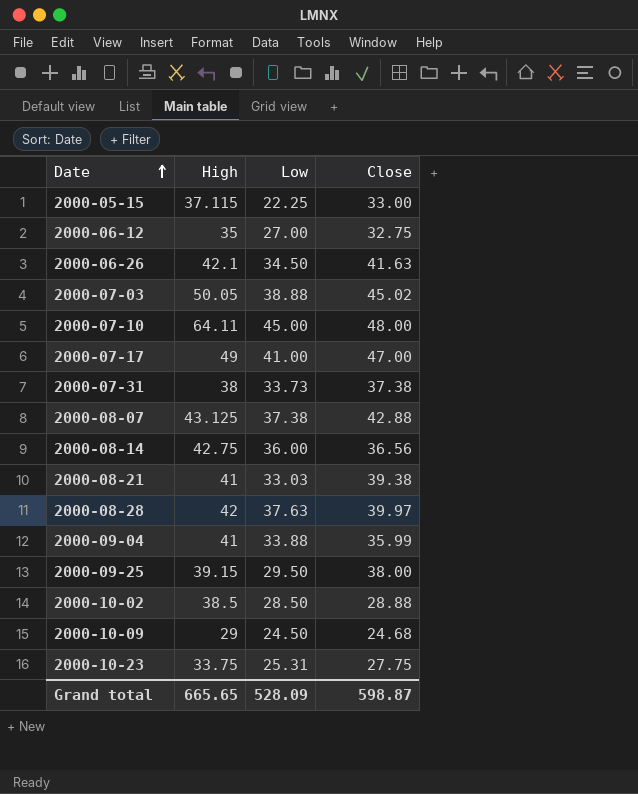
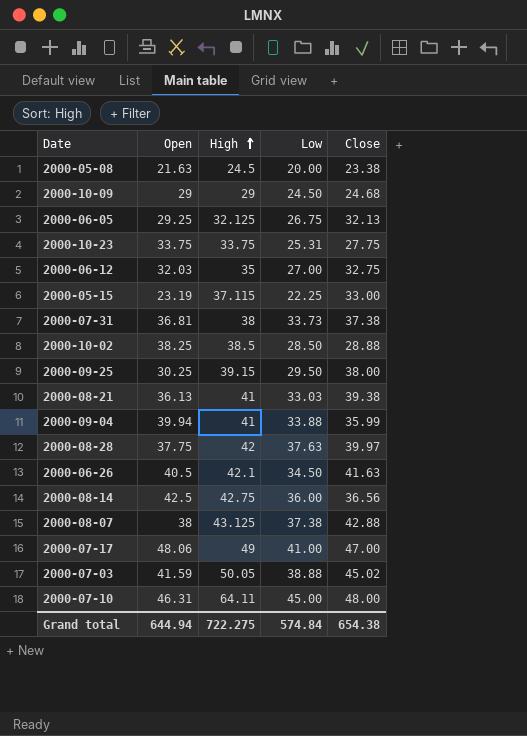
row order: Date ascending -> High ascending
column Open | position: none -> 2
row 2000-05-08: none -> 21.63 | 24.5 | 20.00 | 23.38
row 2000-06-05: none -> 29.25 | 32.125 | 26.75 | 32.13
Grand total | High: 665.65 -> 722.275
Grand total | Low: 528.09 -> 574.84
Grand total | Close: 598.87 -> 654.38

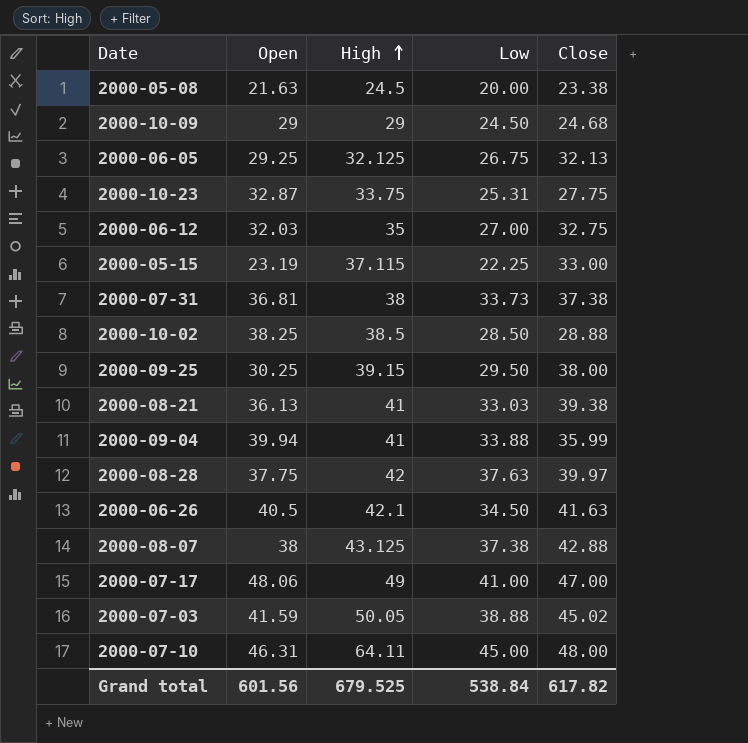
row 2000-08-14: 42.5 | 42.75 | 36.00 | 36.56 -> none
2000-10-23 | Open: 33.75 -> 32.87
Grand total | Open: 644.94 -> 601.56
Grand total | High: 722.275 -> 679.525
Grand total | Low: 574.84 -> 538.84
Grand total | Close: 654.38 -> 617.82

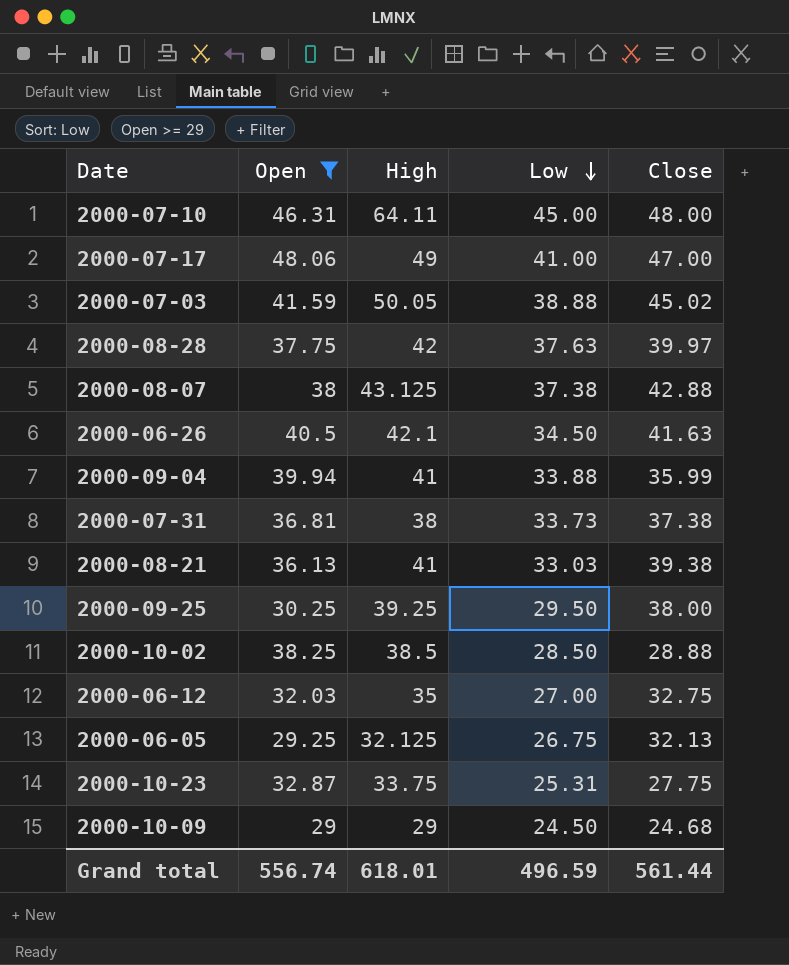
filter: none -> Open >= 29
row order: High ascending -> Low descending
2000-09-25 | High: 39.15 -> 39.25
Grand total | Open: 601.56 -> 556.74
Grand total | High: 679.525 -> 618.01
Grand total | Low: 538.84 -> 496.59
Grand total | Close: 617.82 -> 561.44

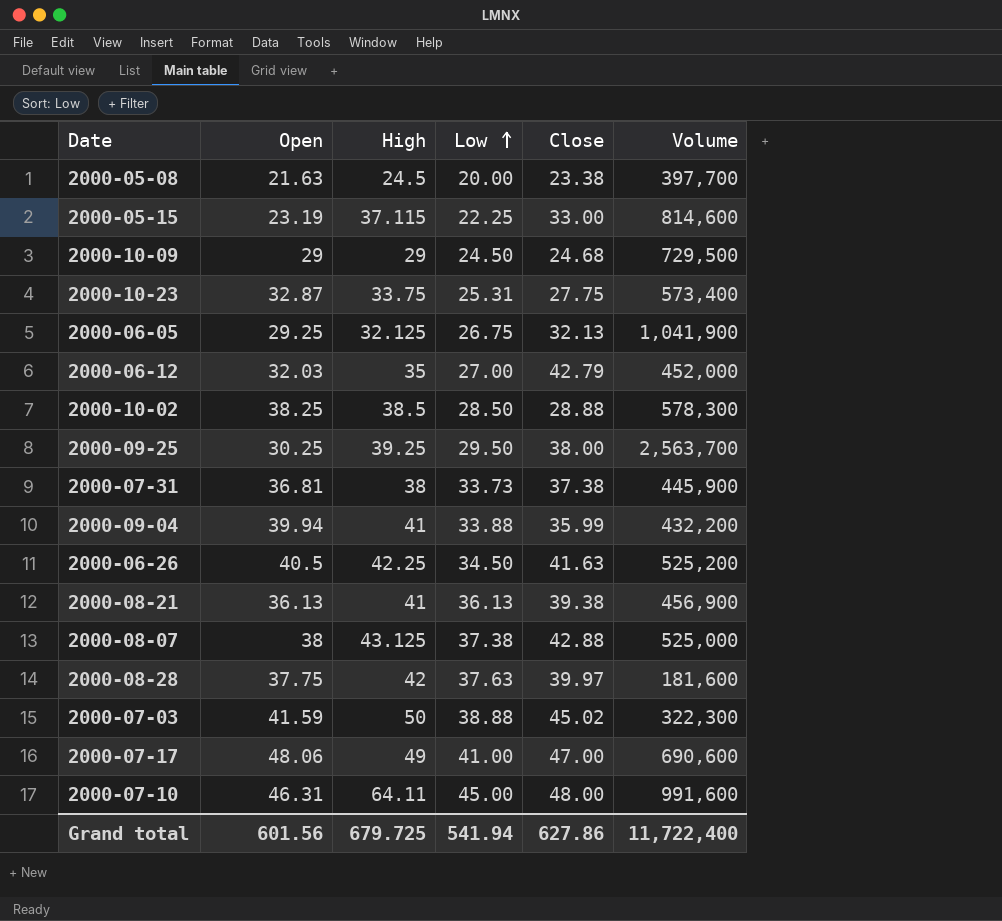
filter: Open >= 29 -> none
row order: Low descending -> Low ascending
column Volume | position: none -> 6
2000-06-12 | Close: 32.75 -> 42.79
2000-06-26 | High: 42.1 -> 42.25
2000-08-21 | Low: 33.03 -> 36.13
2000-07-03 | High: 50.05 -> 50
Grand total | Open: 556.74 -> 601.56
Grand total | High: 618.01 -> 679.725
Grand total | Low: 496.59 -> 541.94
Grand total | Close: 561.44 -> 627.86

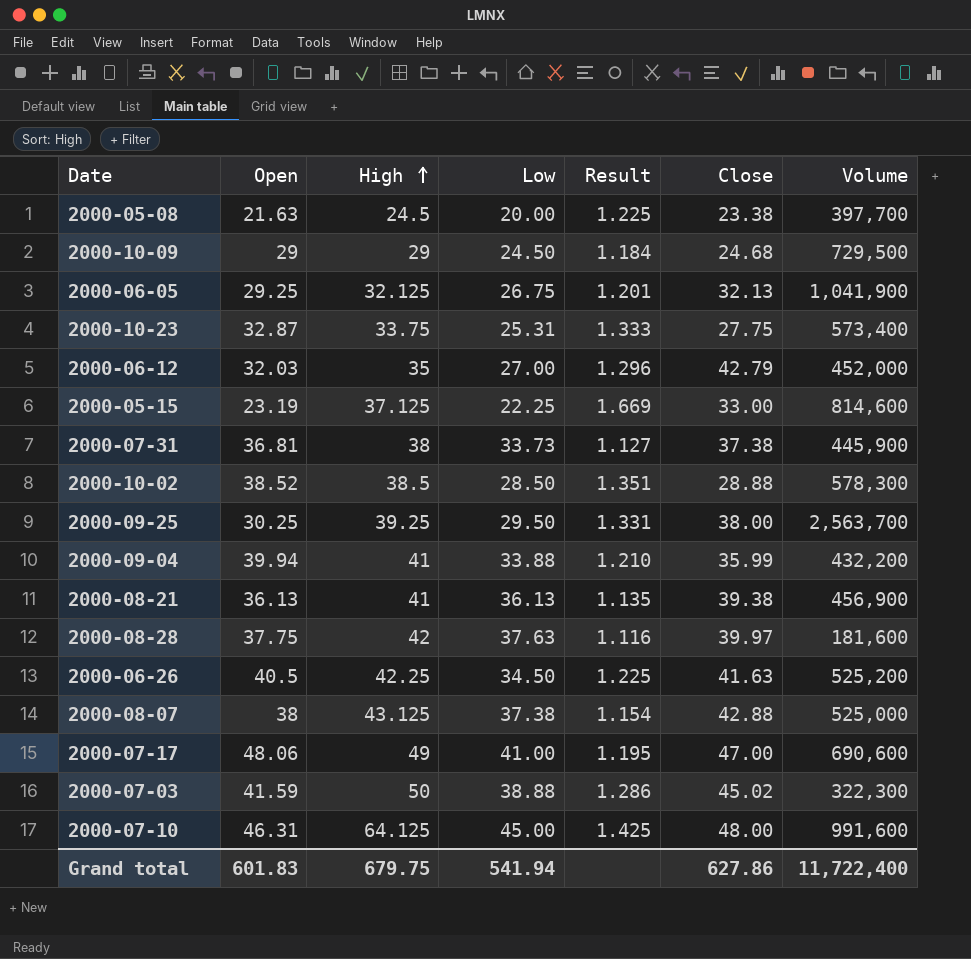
row order: Low ascending -> High ascending
column Result | formula: none -> [High] / [Low]
2000-05-15 | High: 37.115 -> 37.125
2000-10-02 | Open: 38.25 -> 38.52
2000-07-10 | High: 64.11 -> 64.125
Grand total | Open: 601.56 -> 601.83
Grand total | High: 679.725 -> 679.75

